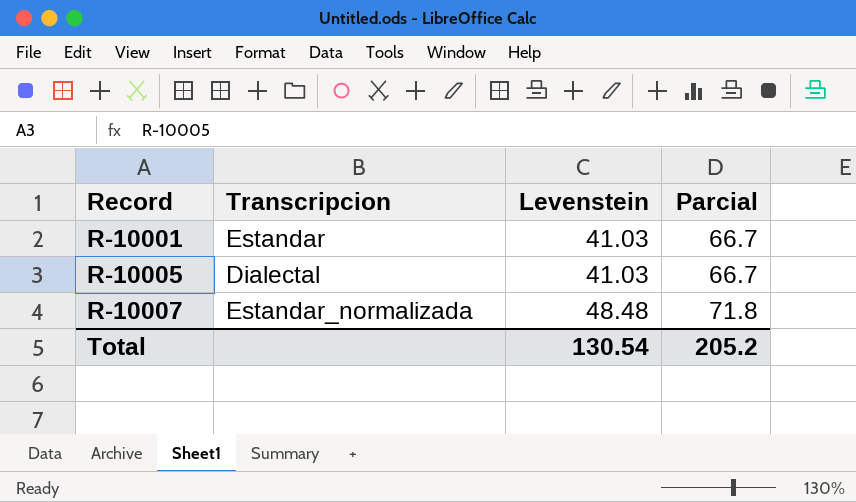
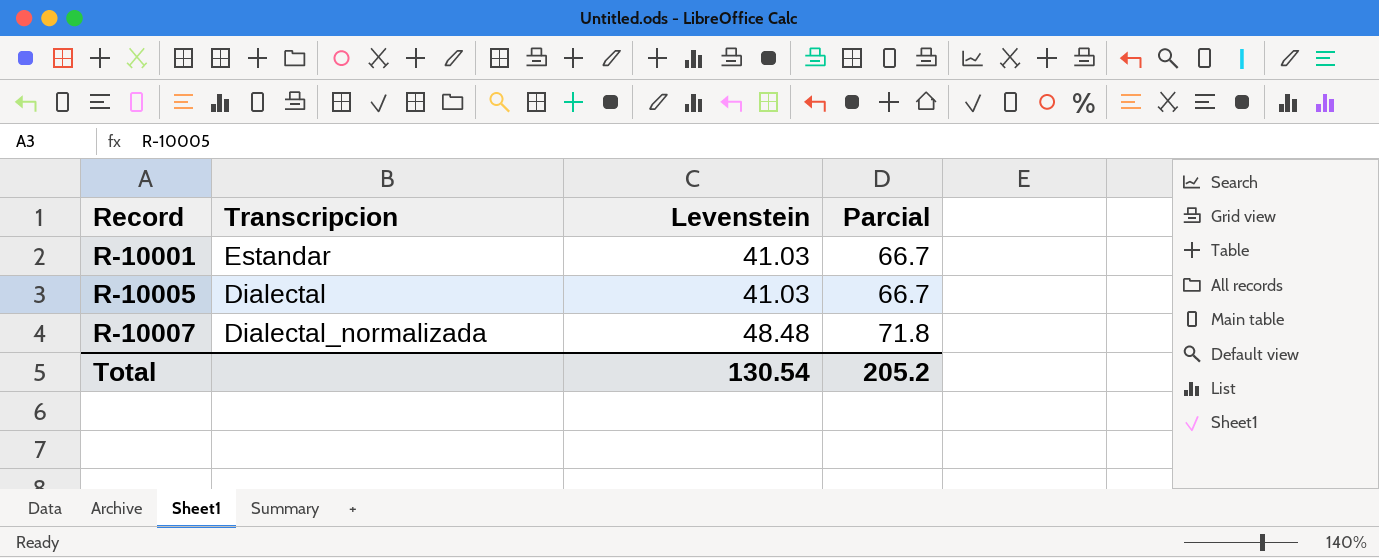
R-10007 | Transcripcion: Estandar_normalizada -> Dialectal_normalizada

